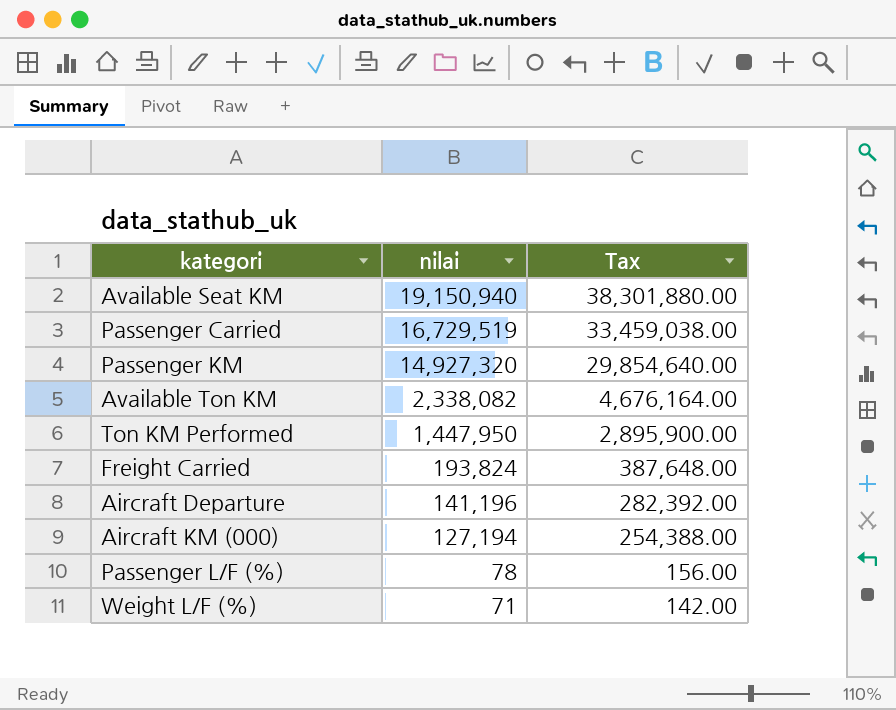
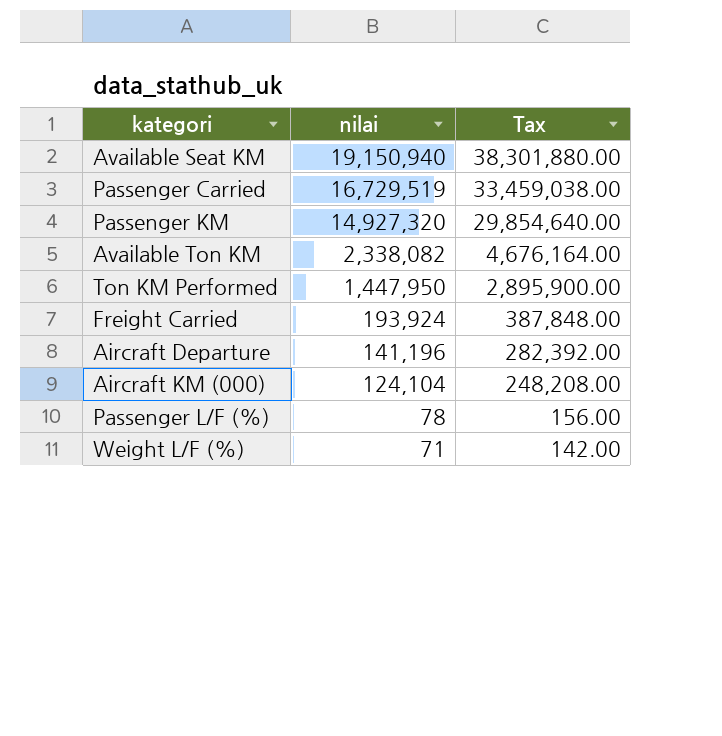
Freight Carried | nilai: 193,824 -> 193,924
Freight Carried | Tax: 387,648.00 -> 387,848.00
Aircraft KM (000) | nilai: 127,194 -> 124,104
Aircraft KM (000) | Tax: 254,388.00 -> 248,208.00

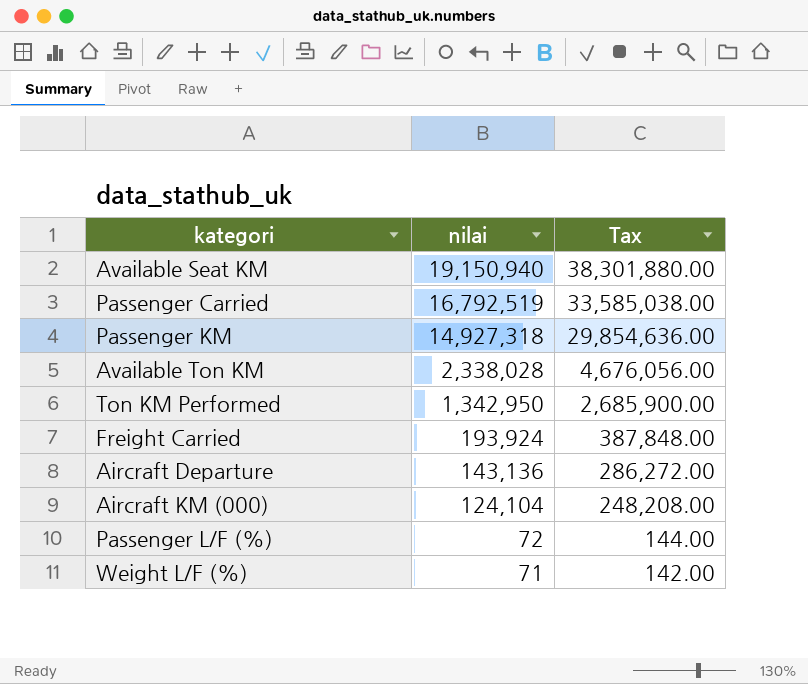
Passenger Carried | nilai: 16,729,519 -> 16,792,519
Passenger Carried | Tax: 33,459,038.00 -> 33,585,038.00
Passenger KM | nilai: 14,927,320 -> 14,927,318
Passenger KM | Tax: 29,854,640.00 -> 29,854,636.00
Available Ton KM | nilai: 2,338,082 -> 2,338,028
Available Ton KM | Tax: 4,676,164.00 -> 4,676,056.00
Ton KM Performed | nilai: 1,447,950 -> 1,342,950
Ton KM Performed | Tax: 2,895,900.00 -> 2,685,900.00
Aircraft Departure | nilai: 141,196 -> 143,136
Aircraft Departure | Tax: 282,392.00 -> 286,272.00
Passenger L/F (%) | nilai: 78 -> 72
Passenger L/F (%) | Tax: 156.00 -> 144.00

